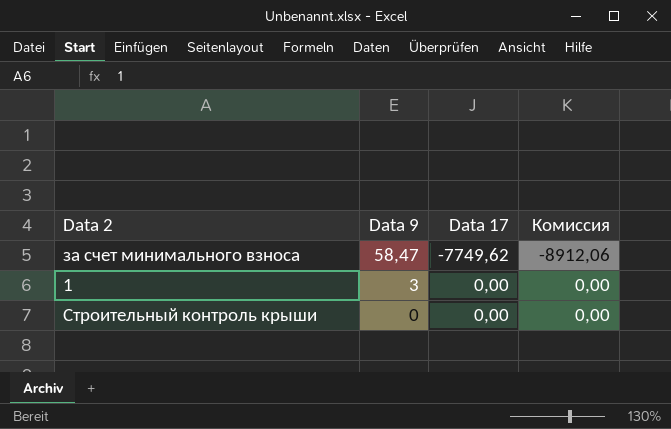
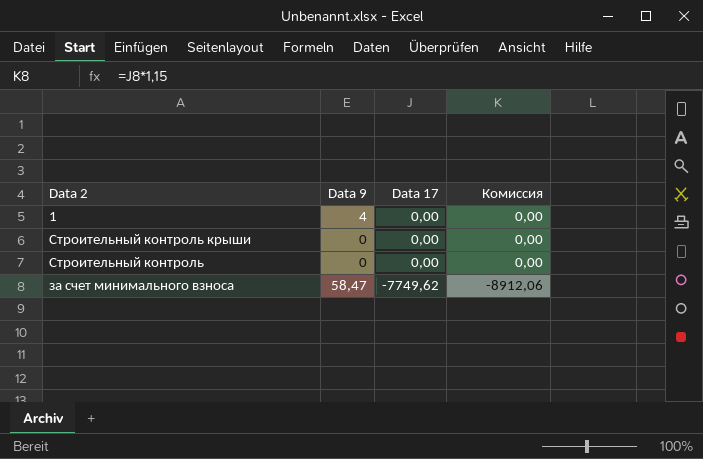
row order: Data 9 descending -> Data 17 descending
1 | Data 9: 3 -> 4
row Строительный контроль: none -> 0 | 0,00 | 0,00

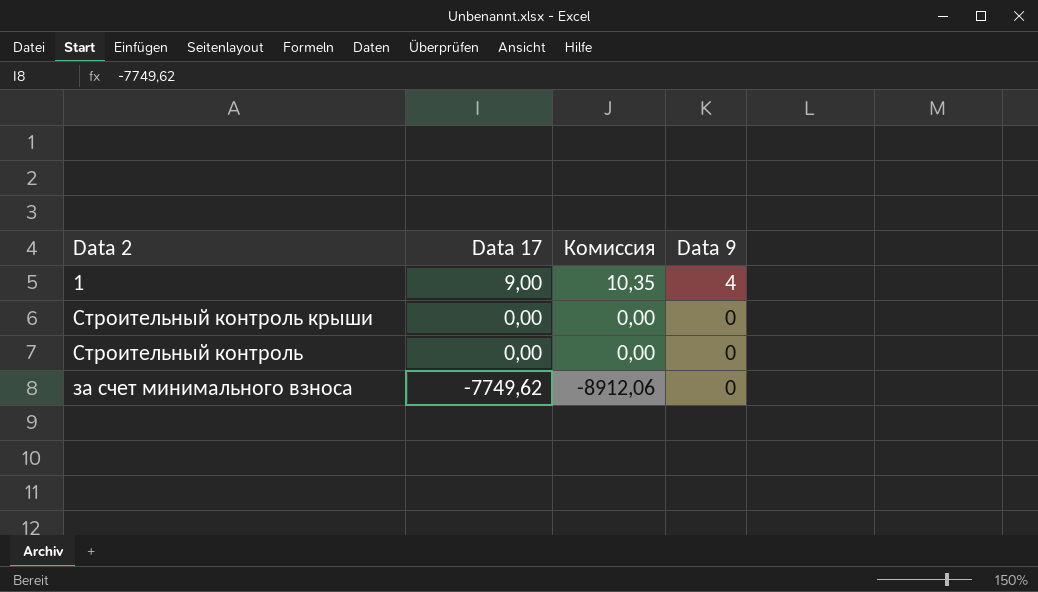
column Data 9 | position: 2 -> 4
1 | Data 17: 0,00 -> 9,00
1 | Комиссия: 0,00 -> 10,35
за счет минимального взноса | Data 9: 58,47 -> 0

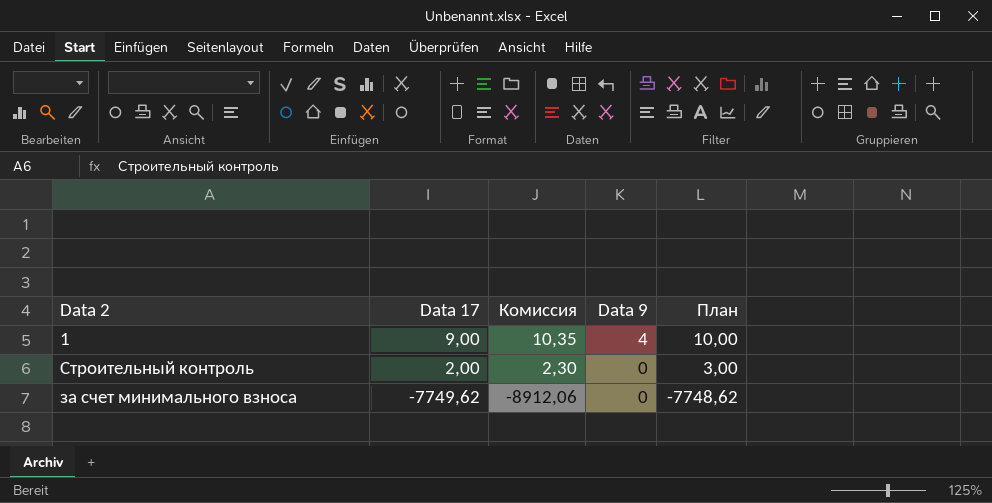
column План | formula: none -> [Data 17] + 1
row Строительный контроль крыши: 0,00 | 0,00 | 0 -> none
Строительный контроль | Data 17: 0,00 -> 2,00
Строительный контроль | Комиссия: 0,00 -> 2,30

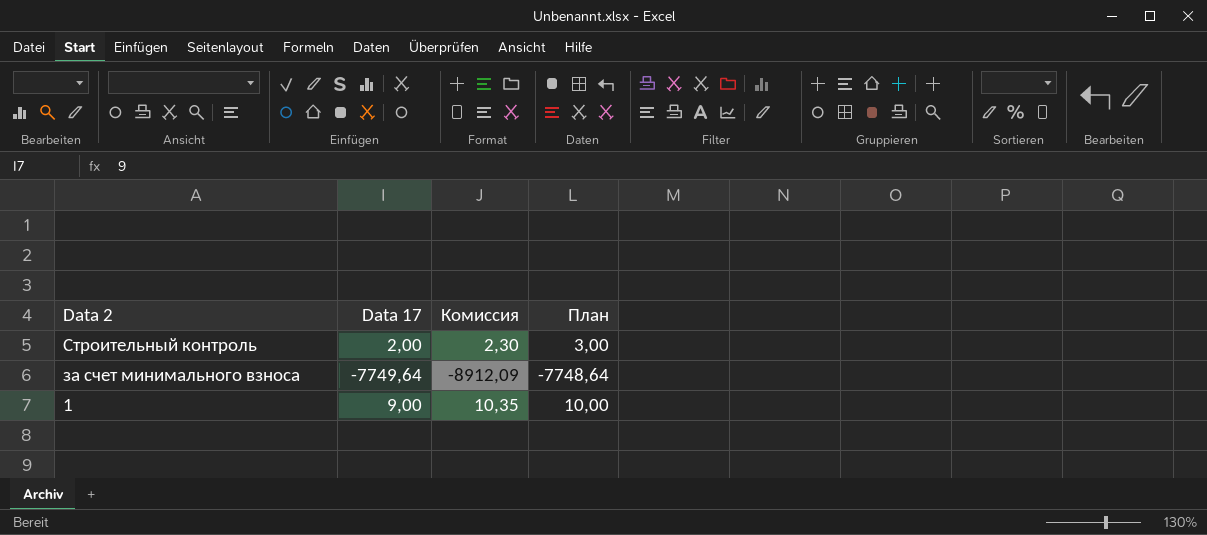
row order: Data 17 descending -> Data 2 descending
column Data 9 | position: 4 -> none
за счет минимального взноса | Data 17: -7749,62 -> -7749,64
за счет минимального взноса | Комиссия: -8912,06 -> -8912,09
за счет минимального взноса | План: -7748,62 -> -7748,64

